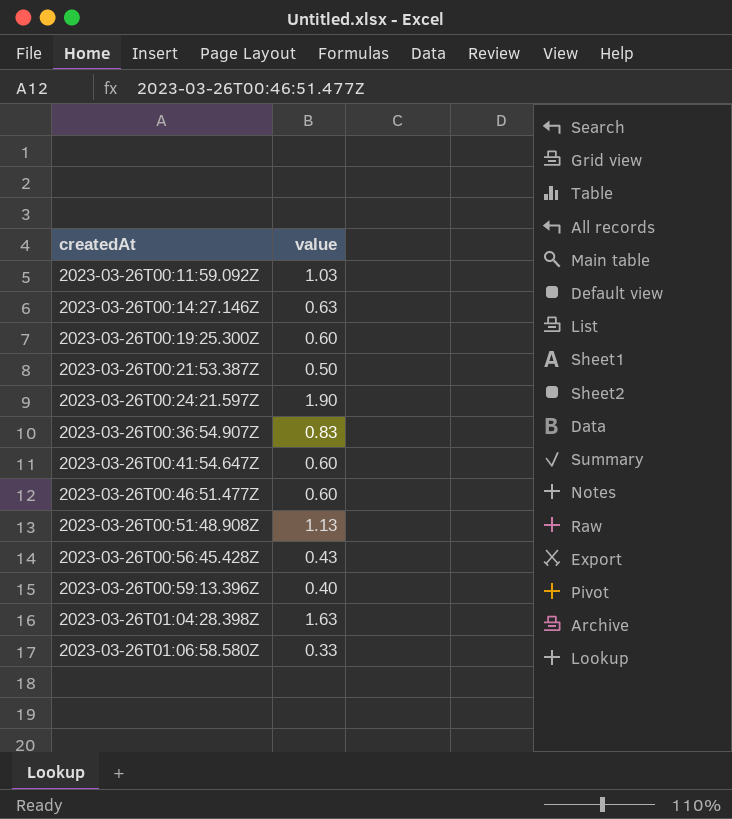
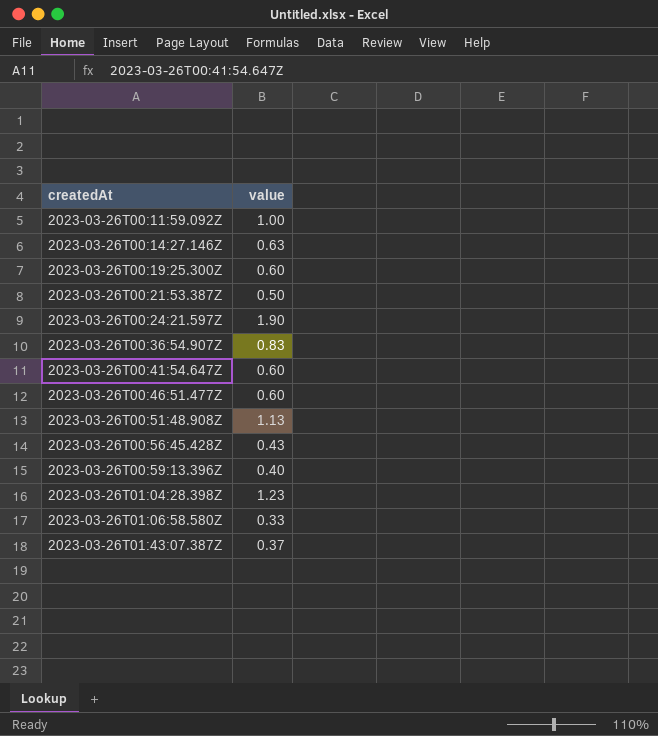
2023-03-26T00:11:59.092Z | value: 1.03 -> 1.00
2023-03-26T01:04:28.398Z | value: 1.63 -> 1.23
row 2023-03-26T01:43:07.387Z: none -> 0.37

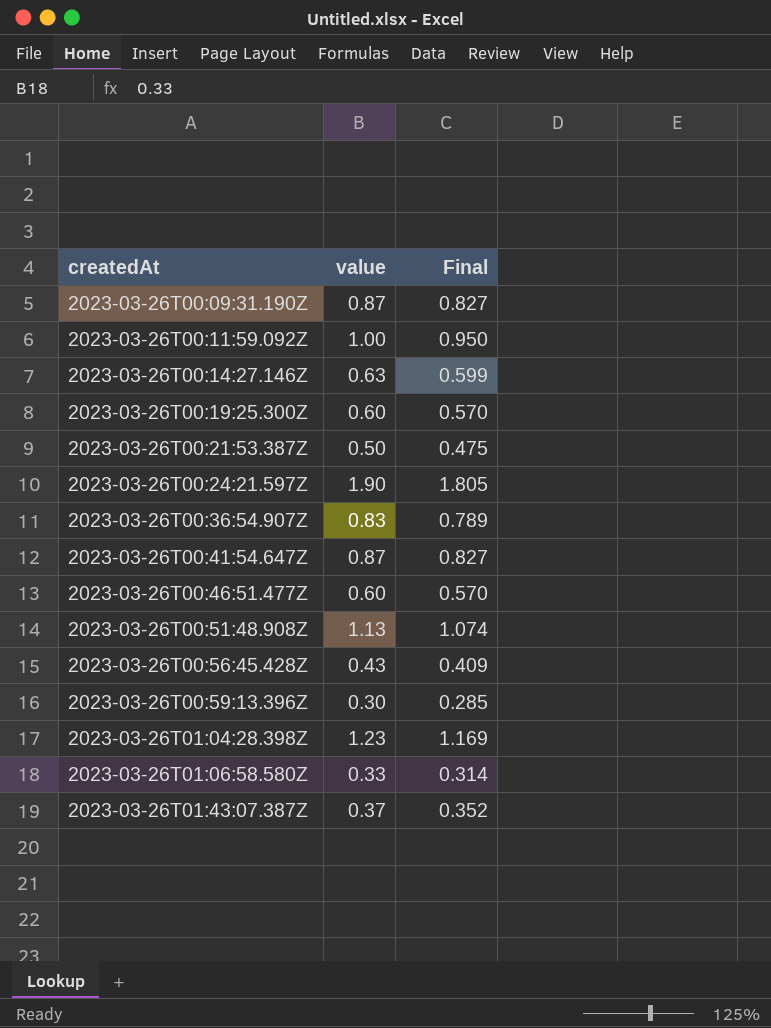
column Final | formula: none -> [value] * 0.95
row 2023-03-26T00:09:31.190Z: none -> 0.87 | 0.827
2023-03-26T00:41:54.647Z | value: 0.60 -> 0.87
2023-03-26T00:59:13.396Z | value: 0.40 -> 0.30

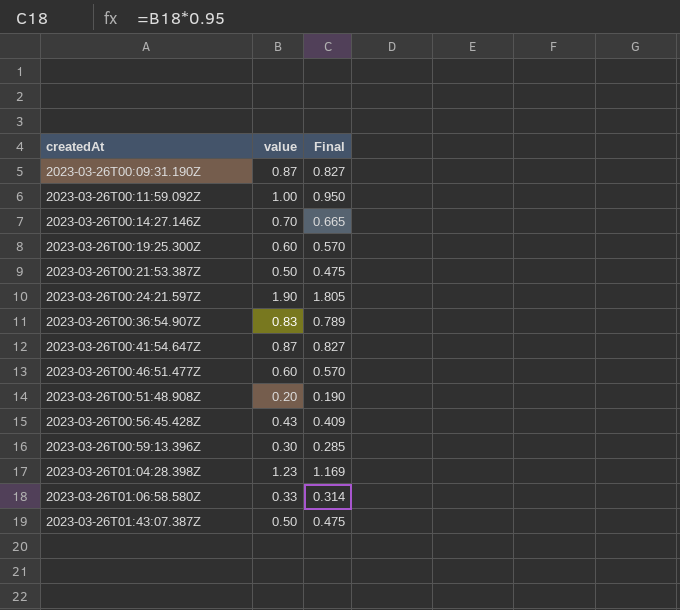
2023-03-26T00:14:27.146Z | value: 0.63 -> 0.70
2023-03-26T00:14:27.146Z | Final: 0.599 -> 0.665
2023-03-26T00:51:48.908Z | value: 1.13 -> 0.20
2023-03-26T00:51:48.908Z | Final: 1.074 -> 0.190
2023-03-26T01:43:07.387Z | value: 0.37 -> 0.50
2023-03-26T01:43:07.387Z | Final: 0.352 -> 0.475

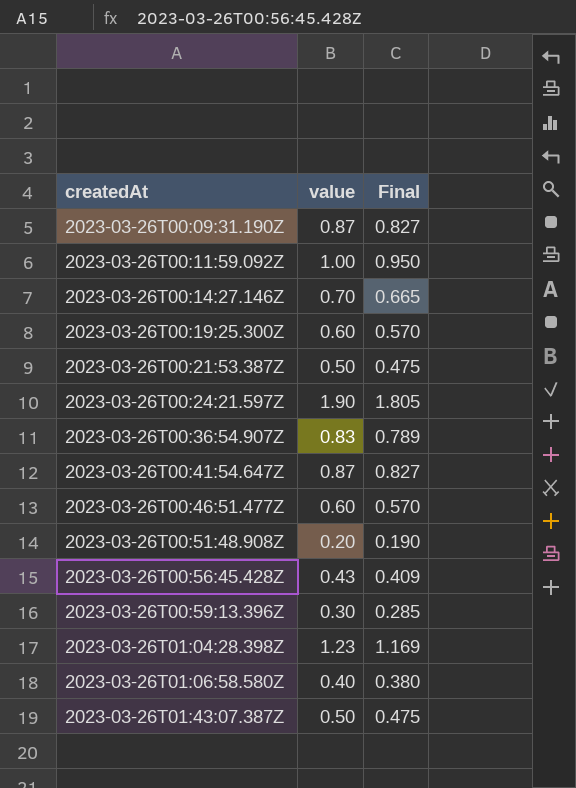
2023-03-26T01:06:58.580Z | value: 0.33 -> 0.40
2023-03-26T01:06:58.580Z | Final: 0.314 -> 0.380

